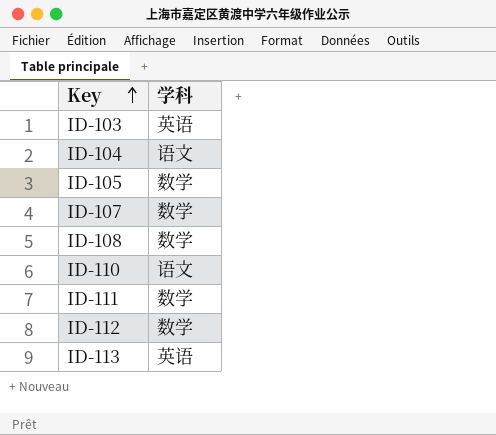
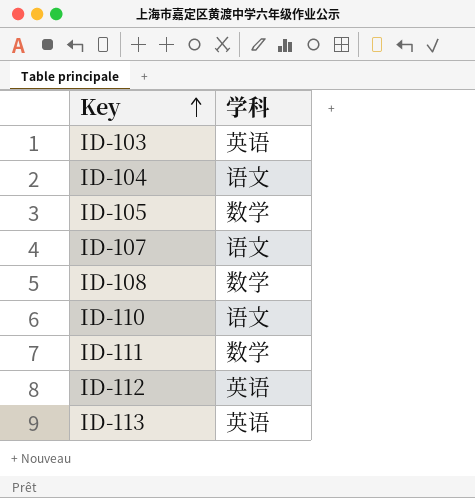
ID-107 | 学科: 数学 -> 语文
ID-112 | 学科: 数学 -> 英语

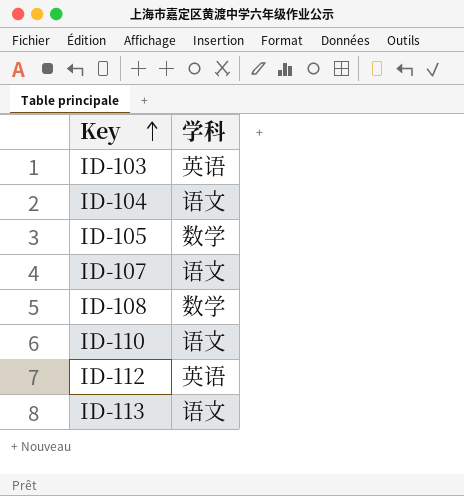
row ID-111: 数学 -> none
ID-113 | 学科: 英语 -> 语文

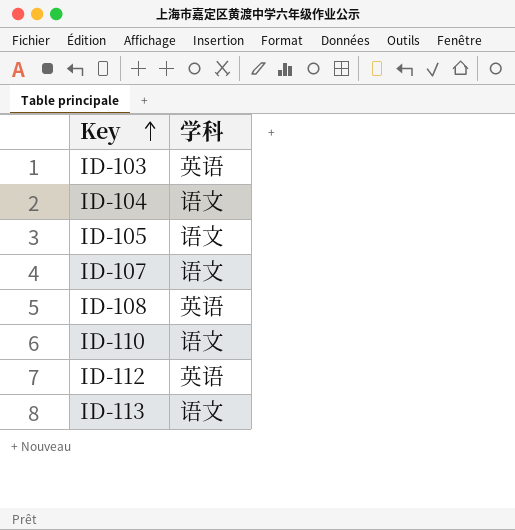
ID-105 | 学科: 数学 -> 语文
ID-108 | 学科: 数学 -> 英语

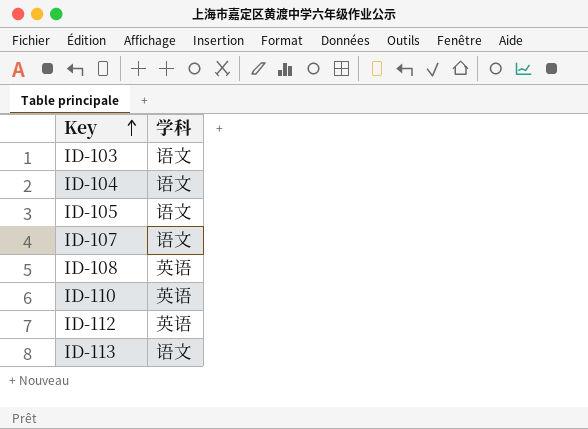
ID-103 | 学科: 英语 -> 语文
ID-110 | 学科: 语文 -> 英语

